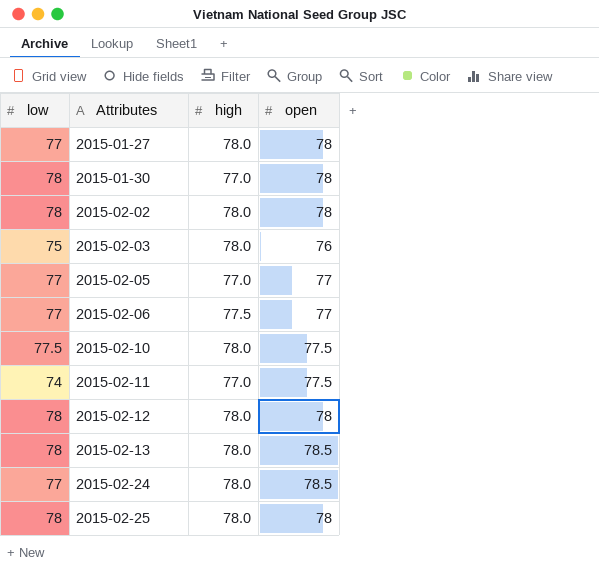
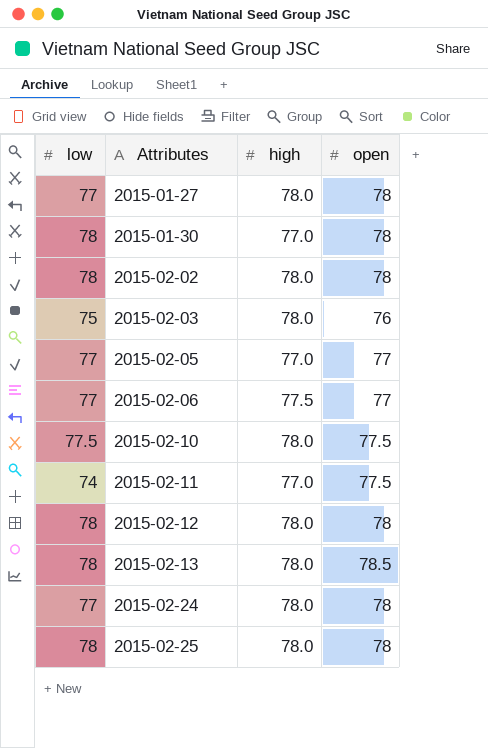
2015-02-24 | open: 78.5 -> 78

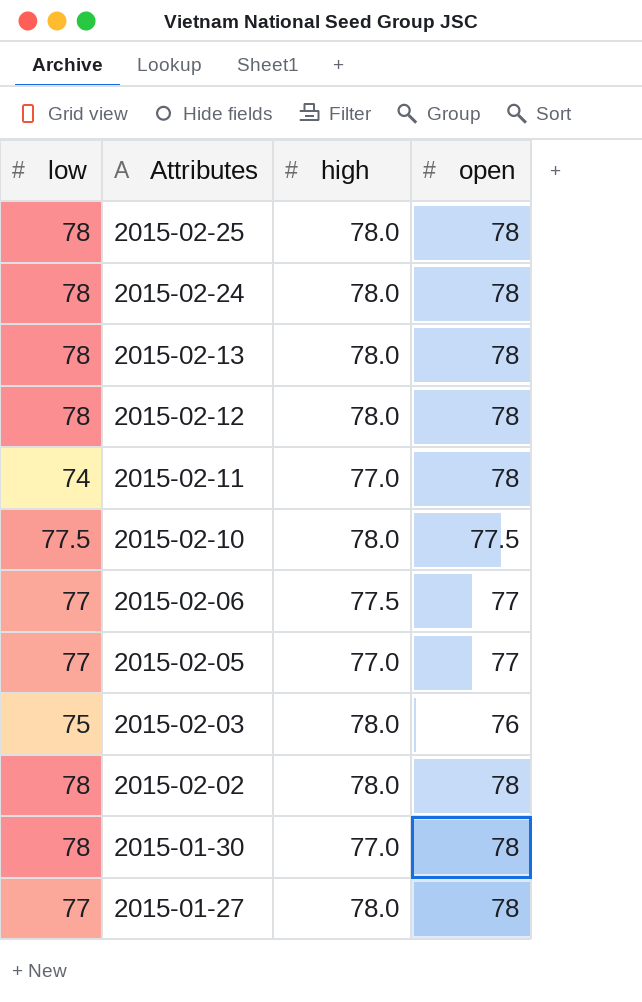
row order: Attributes ascending -> Attributes descending
2015-02-24 | low: 77 -> 78
2015-02-13 | open: 78.5 -> 78
2015-02-11 | open: 77.5 -> 78

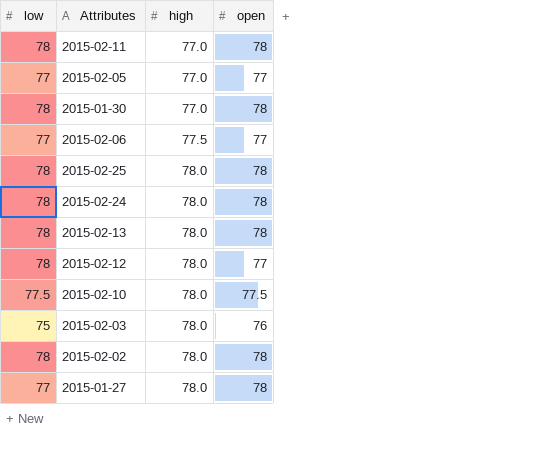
row order: Attributes descending -> high ascending
2015-02-11 | low: 74 -> 78
2015-02-12 | open: 78 -> 77

